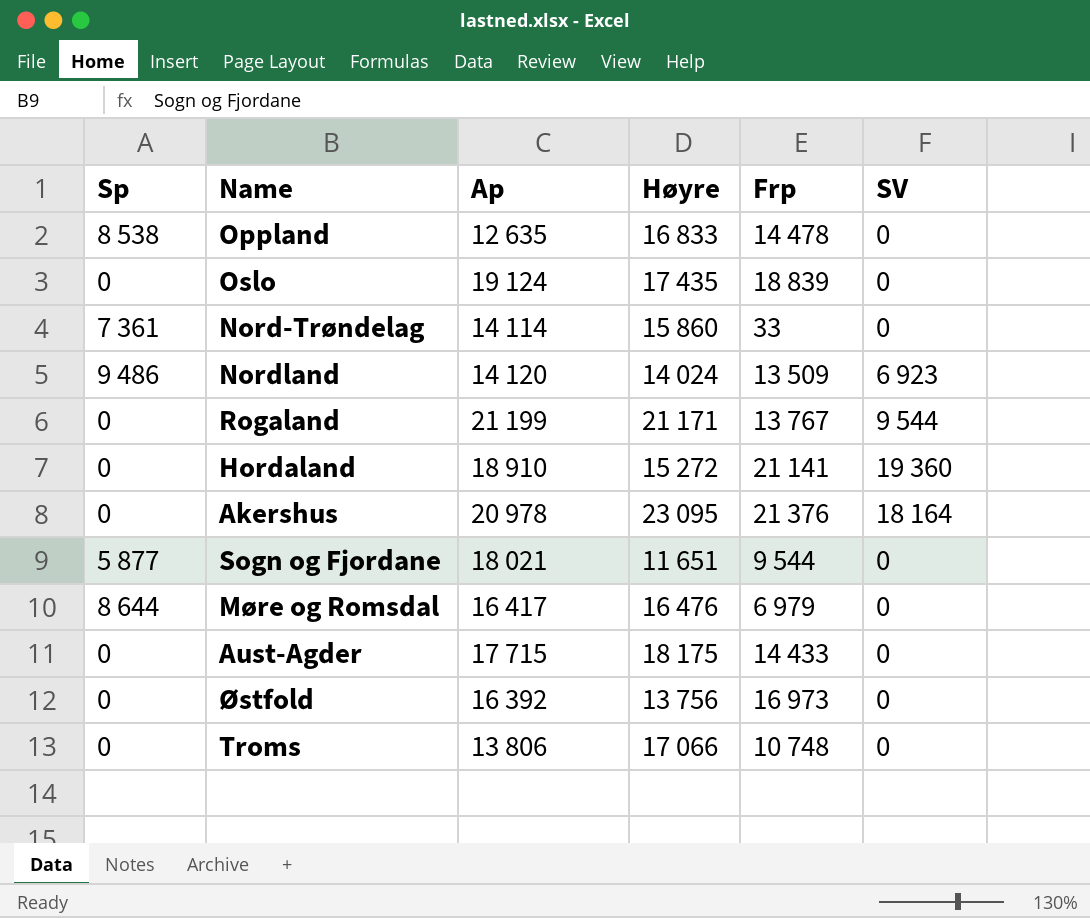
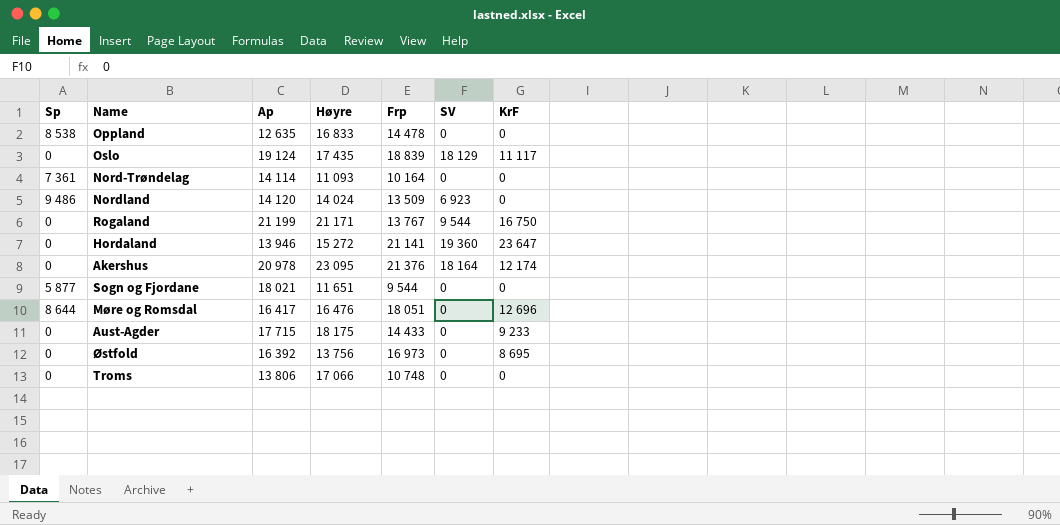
column KrF | position: none -> 7
Oslo | SV: 0 -> 18 129
Nord-Trøndelag | Høyre: 15 860 -> 11 093
Nord-Trøndelag | Frp: 33 -> 10 164
Hordaland | Ap: 18 910 -> 13 946
Møre og Romsdal | Frp: 6 979 -> 18 051

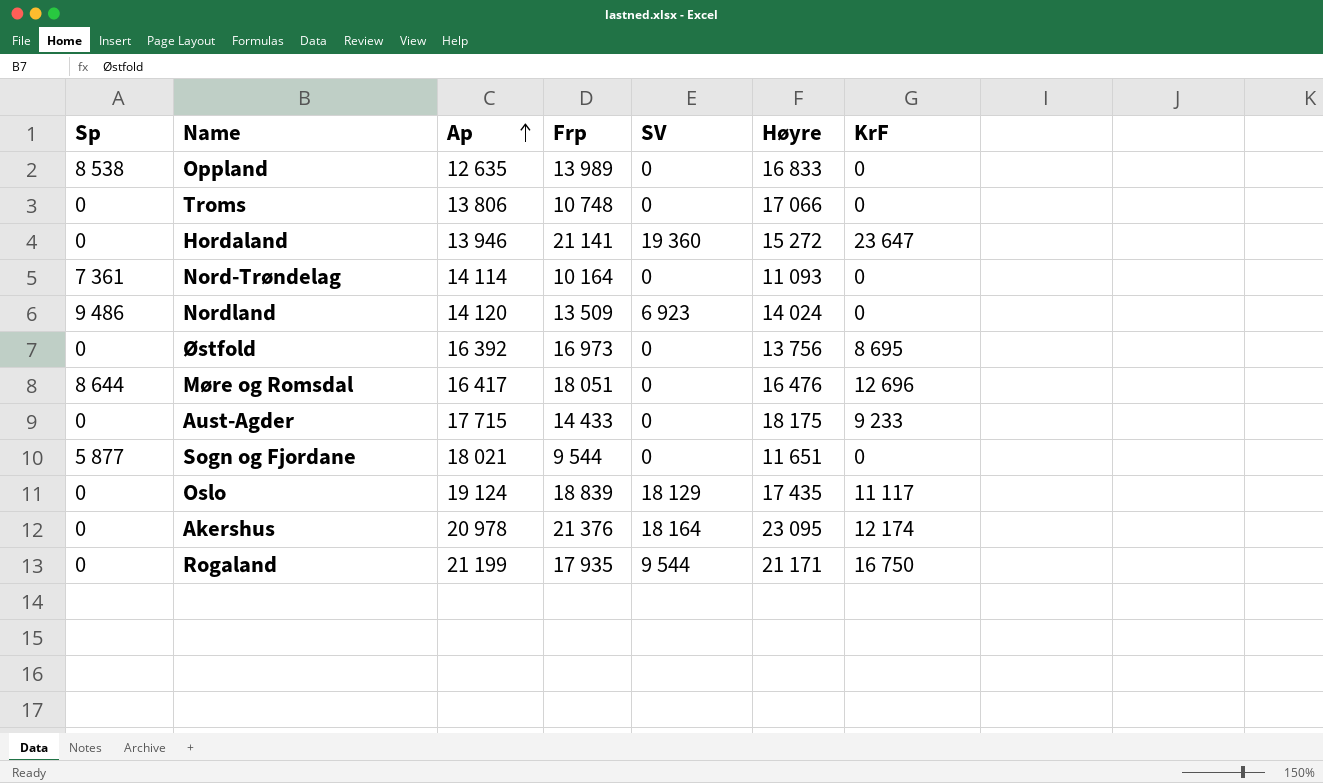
row order: none -> Ap ascending
column Høyre | position: 4 -> 6
Oppland | Frp: 14 478 -> 13 989
Rogaland | Frp: 13 767 -> 17 935

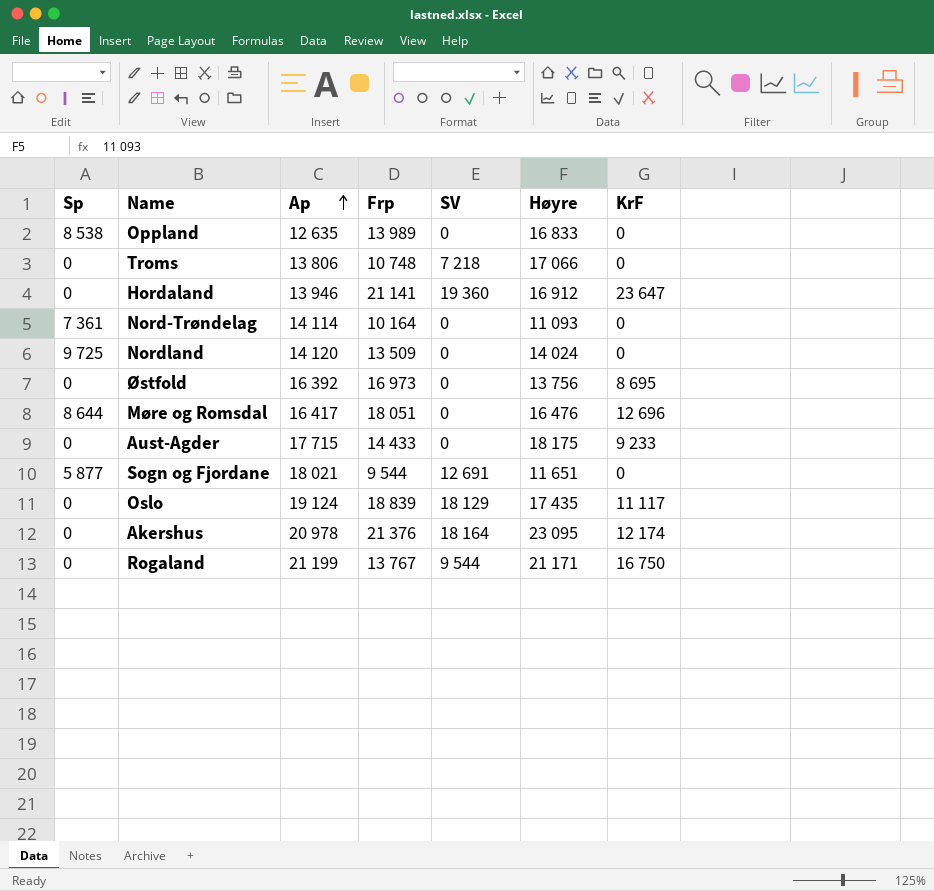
Troms | SV: 0 -> 7 218
Hordaland | Høyre: 15 272 -> 16 912
Nordland | Sp: 9 486 -> 9 725
Nordland | SV: 6 923 -> 0
Sogn og Fjordane | SV: 0 -> 12 691
Rogaland | Frp: 17 935 -> 13 767

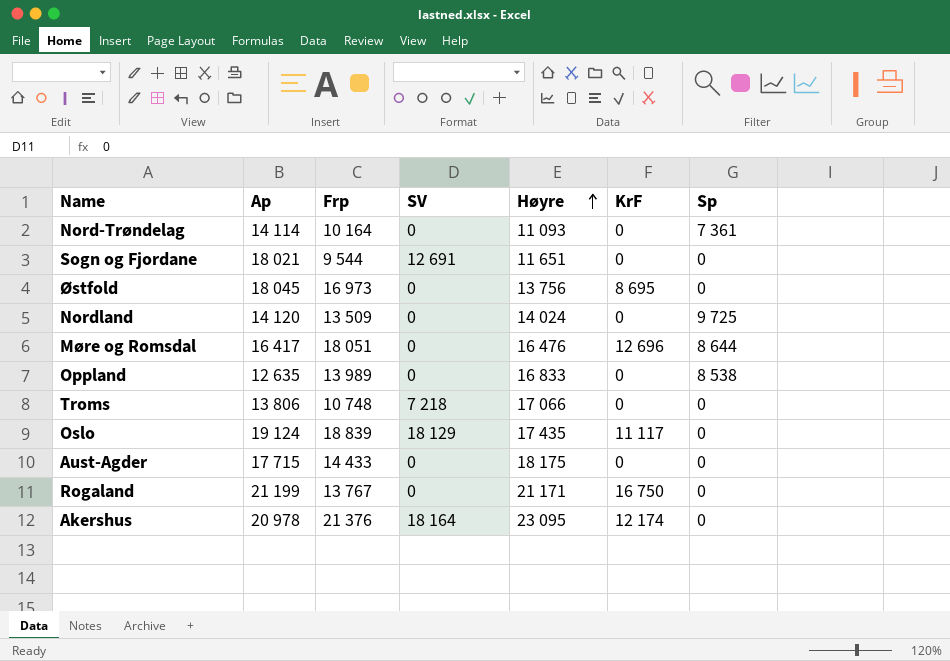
row order: Ap ascending -> Høyre ascending
column Sp | position: 1 -> 7
row Hordaland: 0 | 13 946 | 21 141 | 19 360 | 16 912 | 23 647 -> none
Sogn og Fjordane | Sp: 5 877 -> 0
Østfold | Ap: 16 392 -> 18 045
Aust-Agder | KrF: 9 233 -> 0
Rogaland | SV: 9 544 -> 0

